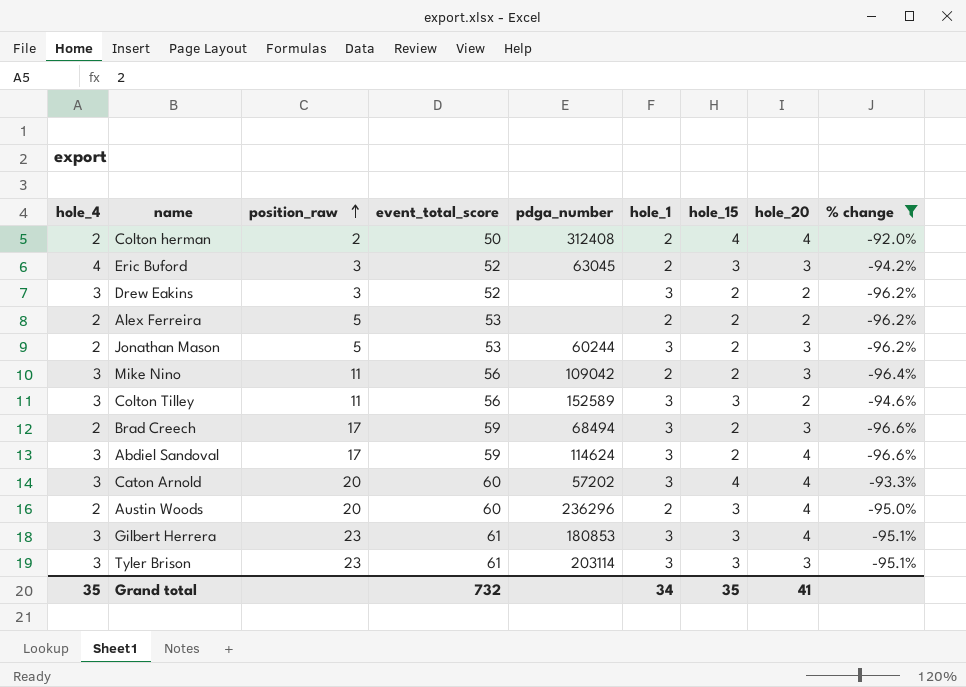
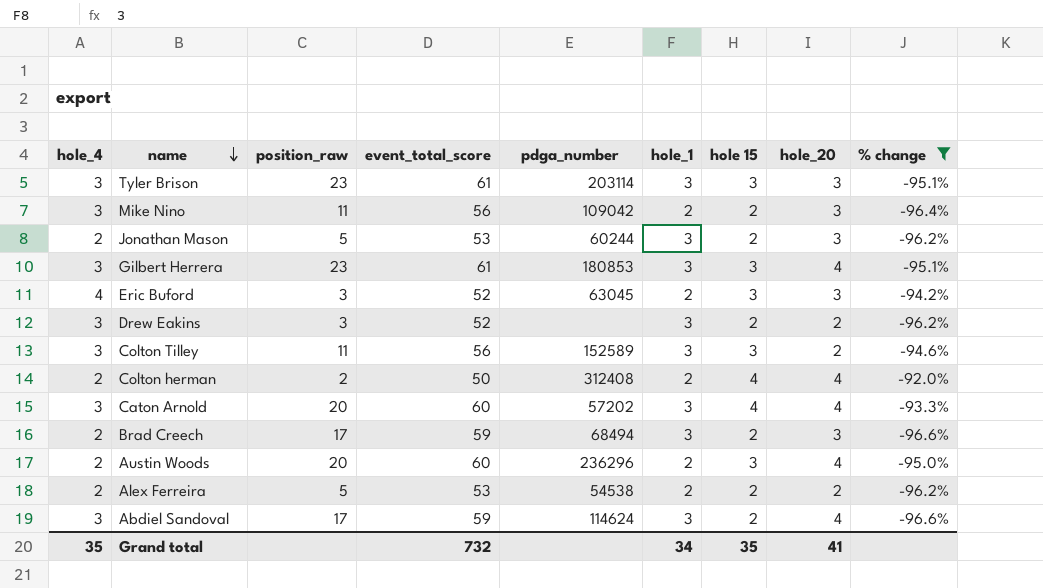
row order: position_raw ascending -> name descending
column name: hole_15 -> hole 15
Alex Ferreira | pdga_number: none -> 54538

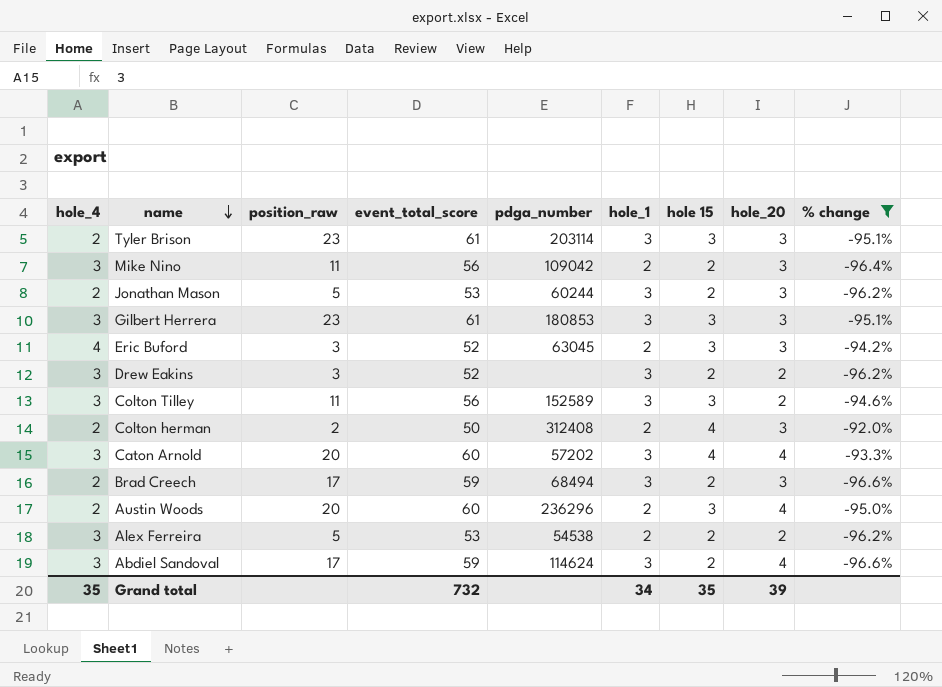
Tyler Brison | hole_4: 3 -> 2
Gilbert Herrera | hole_20: 4 -> 3
Colton herman | hole_20: 4 -> 3
Alex Ferreira | hole_4: 2 -> 3
Grand total | hole_20: 41 -> 39

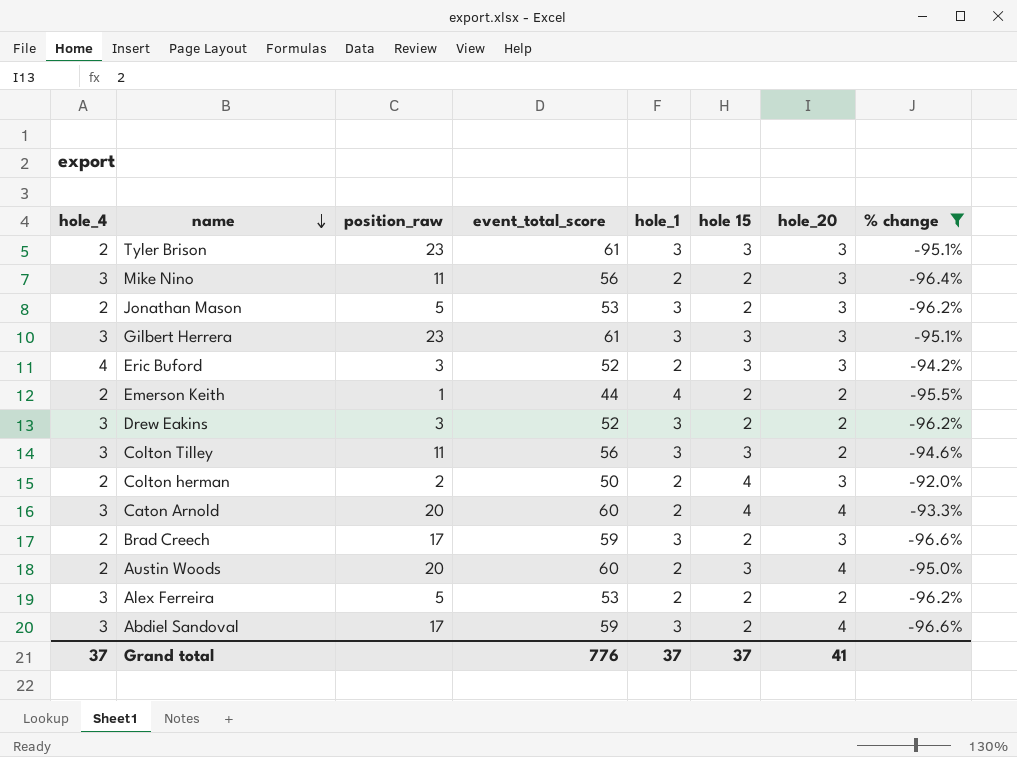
column pdga_number | position: 5 -> none
row Emerson Keith: none -> 2 | 1 | 44 | 4 | 2 | 2 | -95.5%
Caton Arnold | hole_1: 3 -> 2
Grand total | hole_4: 35 -> 37
Grand total | event_total_score: 732 -> 776
Grand total | hole_1: 34 -> 37
Grand total | hole 15: 35 -> 37
Grand total | hole_20: 39 -> 41

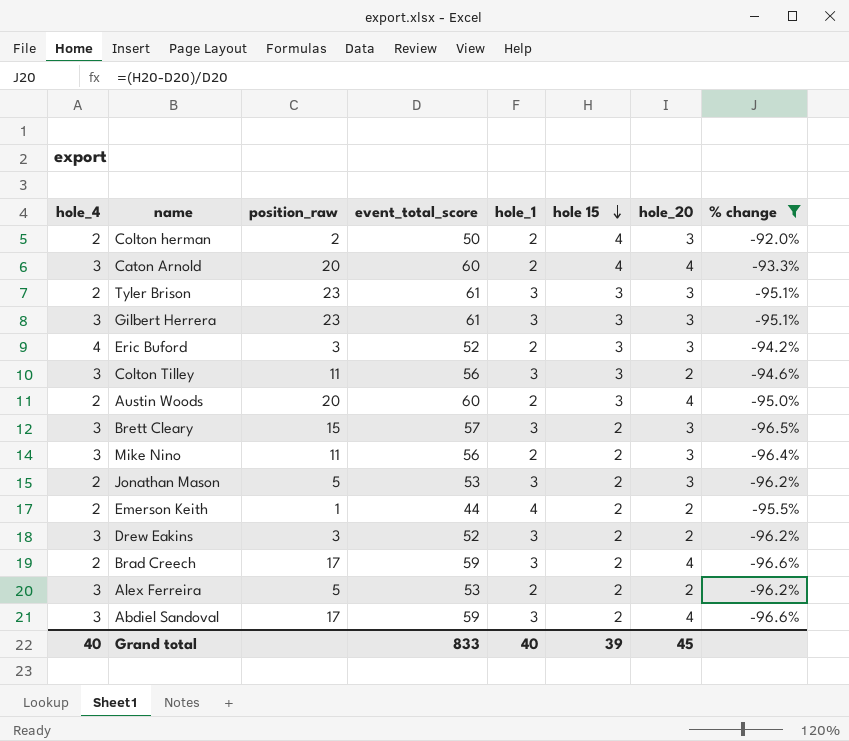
row order: name descending -> hole 15 descending
row Brett Cleary: none -> 3 | 15 | 57 | 3 | 2 | 3 | -96.5%
Brad Creech | hole_20: 3 -> 4
Grand total | hole_4: 37 -> 40
Grand total | event_total_score: 776 -> 833
Grand total | hole_1: 37 -> 40
Grand total | hole 15: 37 -> 39
Grand total | hole_20: 41 -> 45

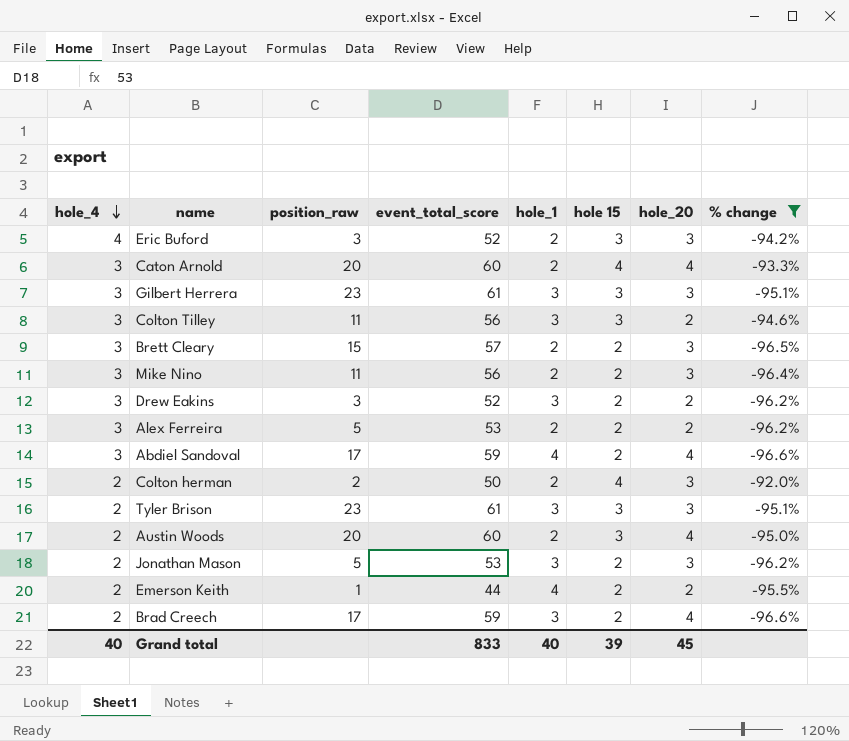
row order: hole 15 descending -> hole_4 descending
Brett Cleary | hole_1: 3 -> 2
Abdiel Sandoval | hole_1: 3 -> 4

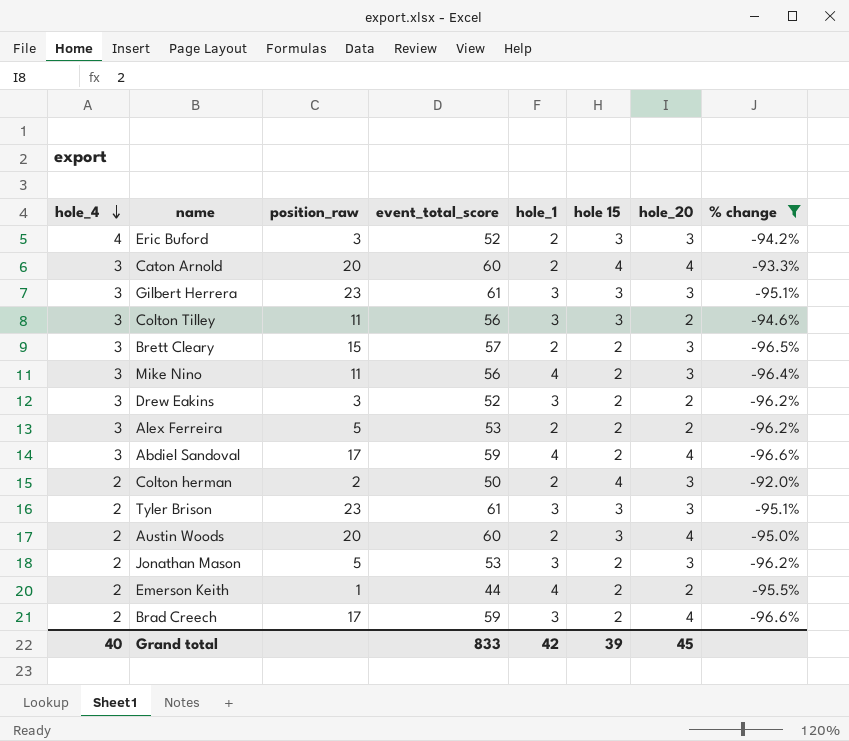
Mike Nino | hole_1: 2 -> 4
Grand total | hole_1: 40 -> 42

